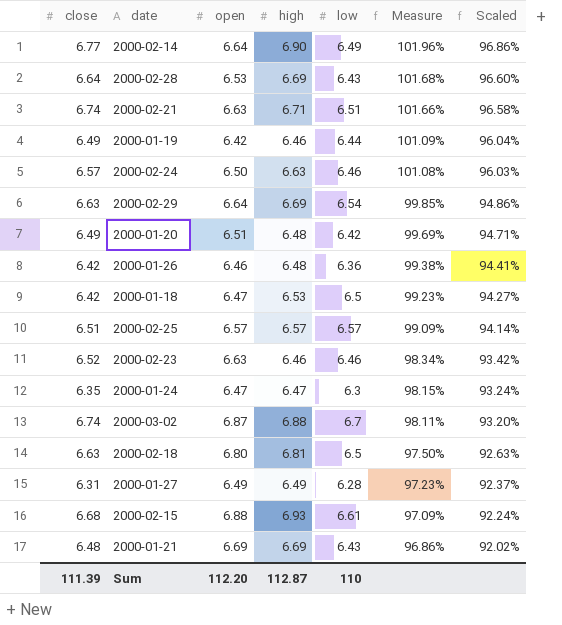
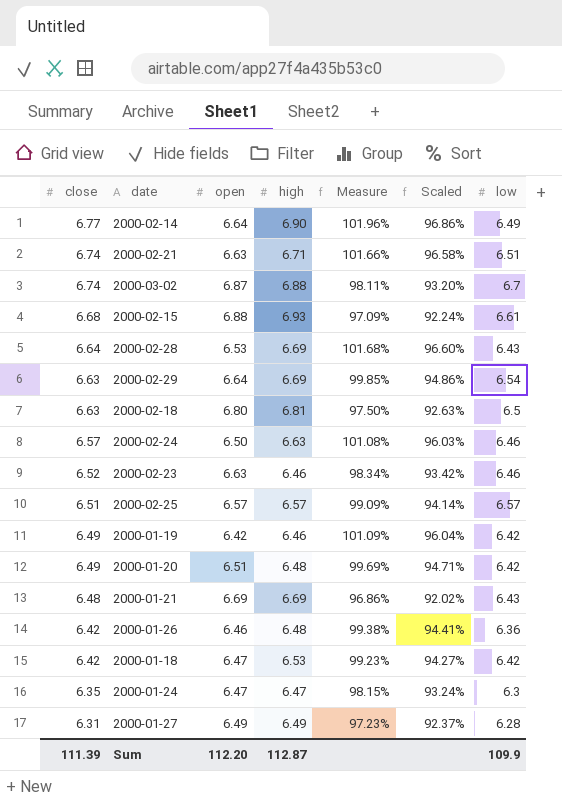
row order: Measure descending -> close descending
column low | position: 5 -> 7
2000-01-19 | low: 6.44 -> 6.42
2000-01-18 | low: 6.5 -> 6.42
Sum | low: 110 -> 109.9

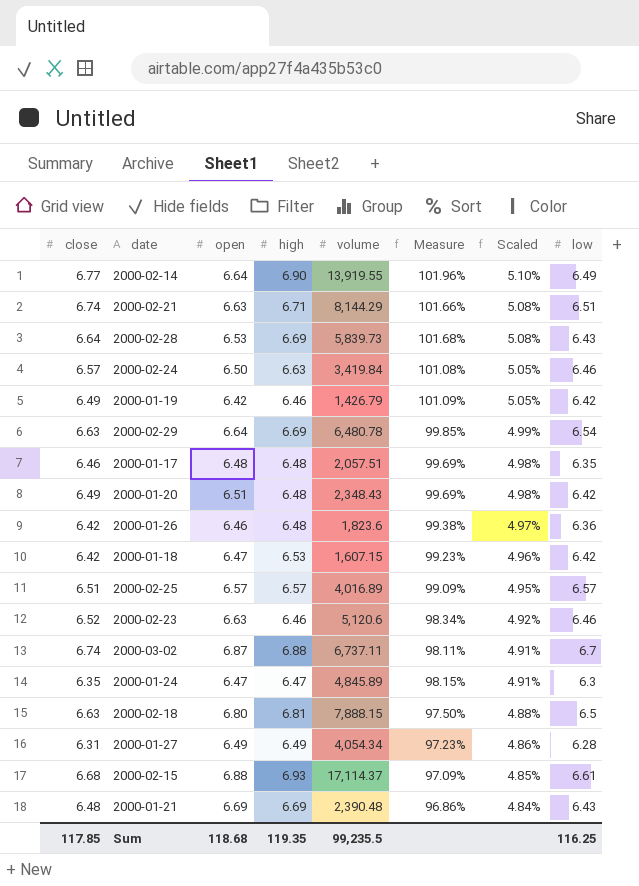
row order: close descending -> Scaled descending
column volume | position: none -> 5
column Scaled | formula: [Measure] * 0.95 -> [Measure] * 0.05
row 2000-01-17: none -> 6.46 | 6.48 | 6.48 | 2,057.51 | 99.69% | 4.98% | 6.35
Sum | close: 111.39 -> 117.85
Sum | open: 112.20 -> 118.68
Sum | high: 112.87 -> 119.35
Sum | low: 109.9 -> 116.25

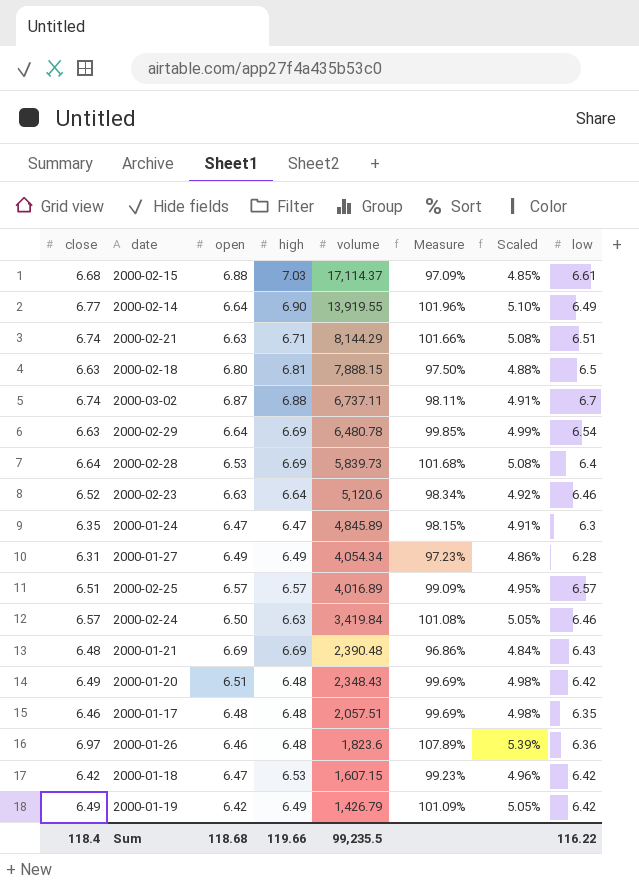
row order: Scaled descending -> volume descending
2000-02-15 | high: 6.93 -> 7.03
2000-02-28 | low: 6.43 -> 6.4
2000-02-23 | high: 6.46 -> 6.64
2000-01-26 | close: 6.42 -> 6.97
2000-01-26 | Measure: 99.38% -> 107.89%
2000-01-26 | Scaled: 4.97% -> 5.39%
2000-01-19 | high: 6.46 -> 6.49
Sum | close: 117.85 -> 118.4
Sum | high: 119.35 -> 119.66
Sum | low: 116.25 -> 116.22

